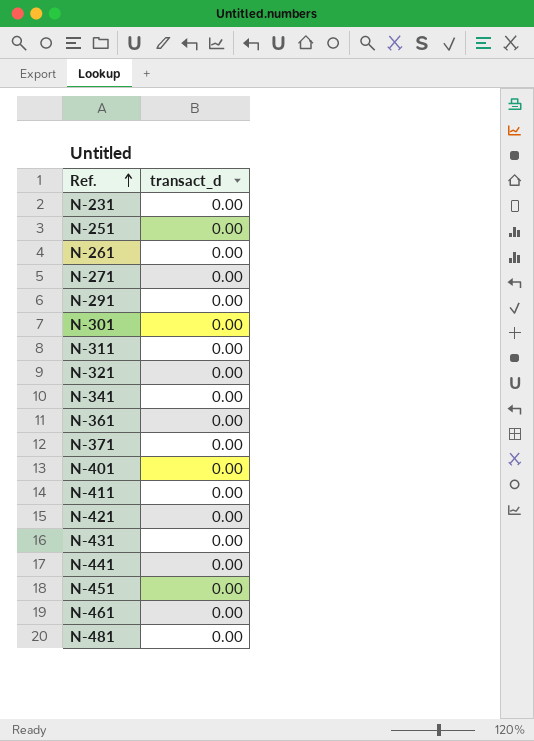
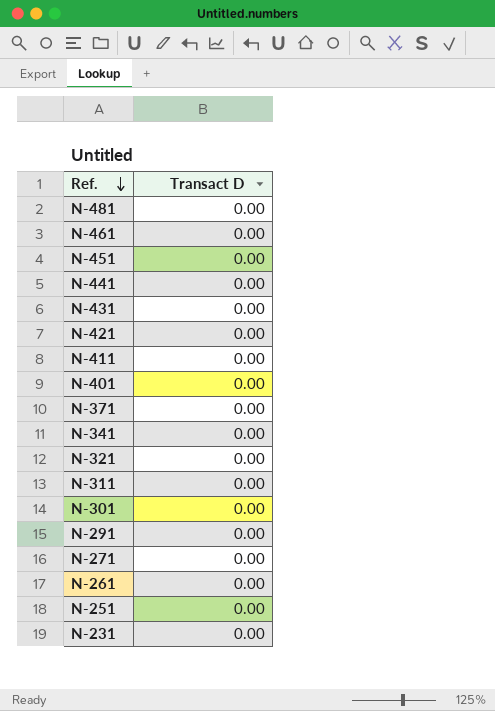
row order: Ref. ascending -> Ref. descending
column name: transact_d -> Transact D
row N-361: 0.00 -> none

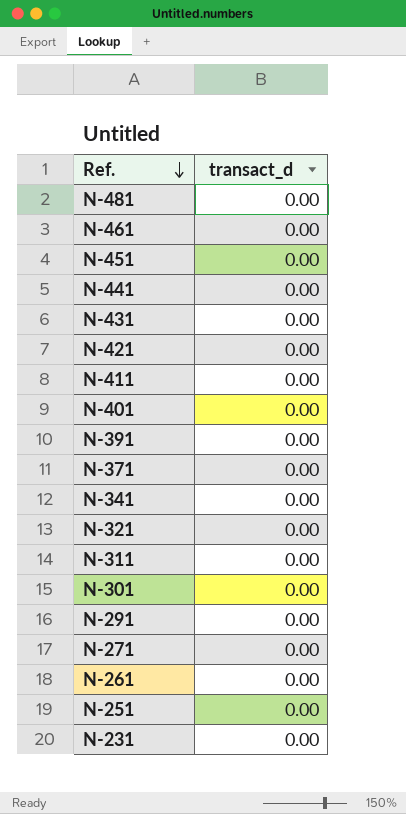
column name: Transact D -> transact_d
row N-391: none -> 0.00

